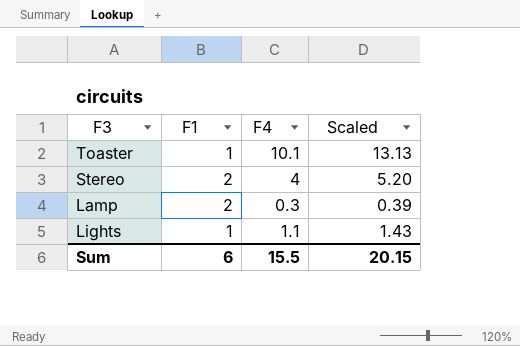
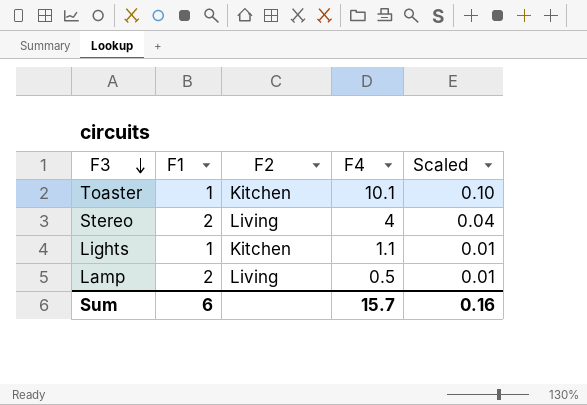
row order: none -> F3 descending
column F2 | position: none -> 3
column Scaled | formula: [F4] * 1.3 -> [F4] * 0.01
Lamp | F4: 0.3 -> 0.5
Sum | F4: 15.5 -> 15.7
Sum | Scaled: 20.15 -> 0.16

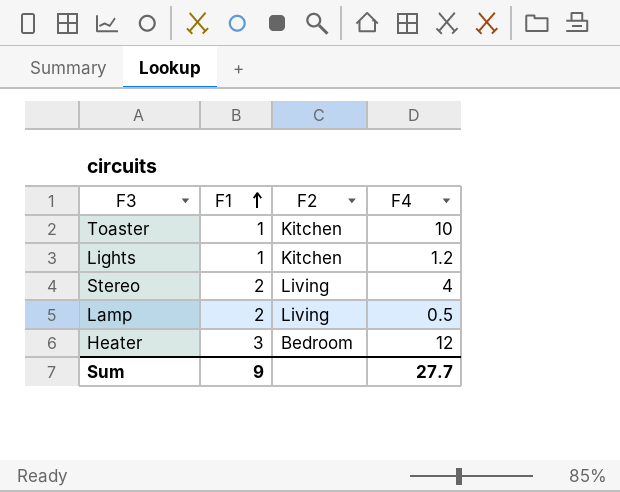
row order: F3 descending -> F1 ascending
column Scaled | formula: [F4] * 0.01 -> none
Toaster | F4: 10.1 -> 10
Lights | F4: 1.1 -> 1.2
row Heater: none -> 3 | Bedroom | 12
Sum | F1: 6 -> 9
Sum | F4: 15.7 -> 27.7

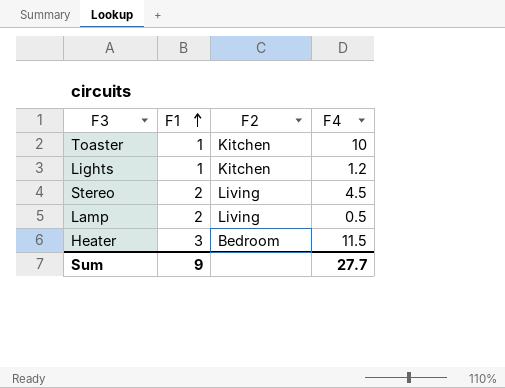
Stereo | F4: 4 -> 4.5
Heater | F4: 12 -> 11.5

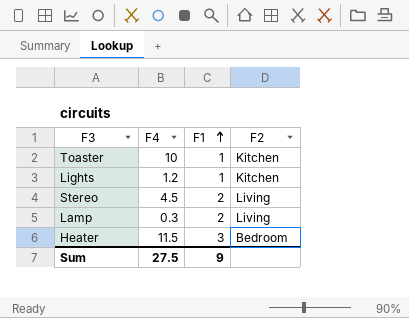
column F4 | position: 4 -> 2
Lamp | F4: 0.5 -> 0.3
Sum | F4: 27.7 -> 27.5

